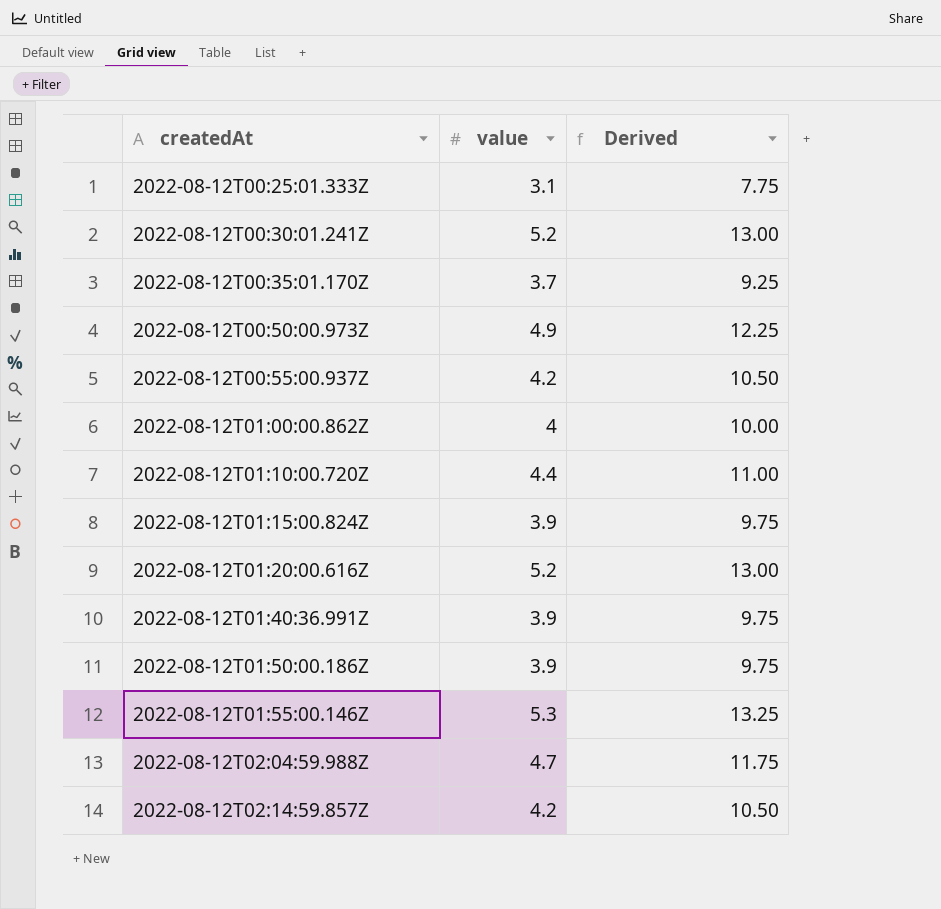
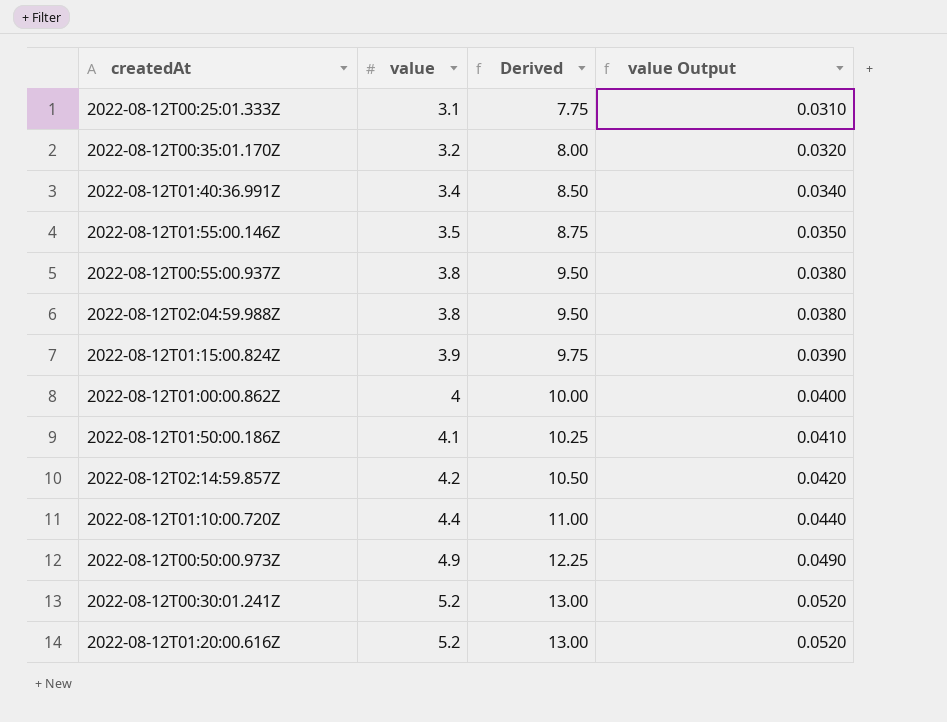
row order: createdAt ascending -> value ascending
column value Output | formula: none -> [value] * 0.01
2022-08-12T00:35:01.170Z | value: 3.7 -> 3.2
2022-08-12T00:35:01.170Z | Derived: 9.25 -> 8.00
2022-08-12T01:40:36.991Z | value: 3.9 -> 3.4
2022-08-12T01:40:36.991Z | Derived: 9.75 -> 8.50
2022-08-12T01:55:00.146Z | value: 5.3 -> 3.5
2022-08-12T01:55:00.146Z | Derived: 13.25 -> 8.75
2022-08-12T00:55:00.937Z | value: 4.2 -> 3.8
2022-08-12T00:55:00.937Z | Derived: 10.50 -> 9.50
2022-08-12T02:04:59.988Z | value: 4.7 -> 3.8
2022-08-12T02:04:59.988Z | Derived: 11.75 -> 9.50
2022-08-12T01:50:00.186Z | value: 3.9 -> 4.1
2022-08-12T01:50:00.186Z | Derived: 9.75 -> 10.25

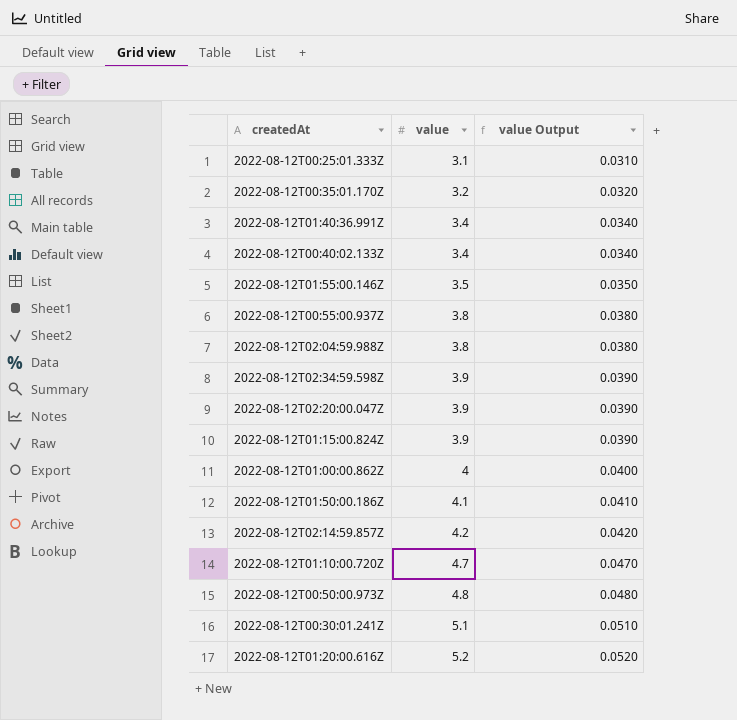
column Derived | formula: [value] * 2.5 -> none
row 2022-08-12T00:40:02.133Z: none -> 3.4 | 0.0340
row 2022-08-12T02:34:59.598Z: none -> 3.9 | 0.0390
row 2022-08-12T02:20:00.047Z: none -> 3.9 | 0.0390
2022-08-12T01:10:00.720Z | value: 4.4 -> 4.7
2022-08-12T01:10:00.720Z | value Output: 0.0440 -> 0.0470
2022-08-12T00:50:00.973Z | value: 4.9 -> 4.8
2022-08-12T00:50:00.973Z | value Output: 0.0490 -> 0.0480
2022-08-12T00:30:01.241Z | value: 5.2 -> 5.1
2022-08-12T00:30:01.241Z | value Output: 0.0520 -> 0.0510

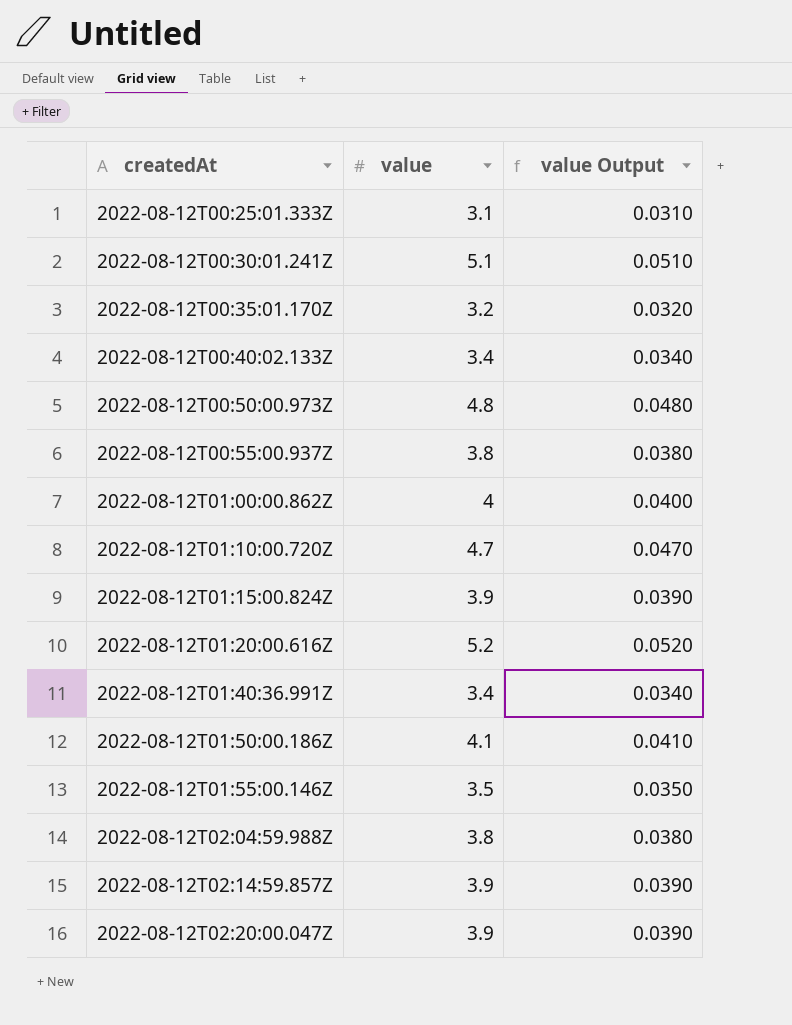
row order: value ascending -> createdAt ascending
row 2022-08-12T02:34:59.598Z: 3.9 | 0.0390 -> none
2022-08-12T02:14:59.857Z | value: 4.2 -> 3.9
2022-08-12T02:14:59.857Z | value Output: 0.0420 -> 0.0390

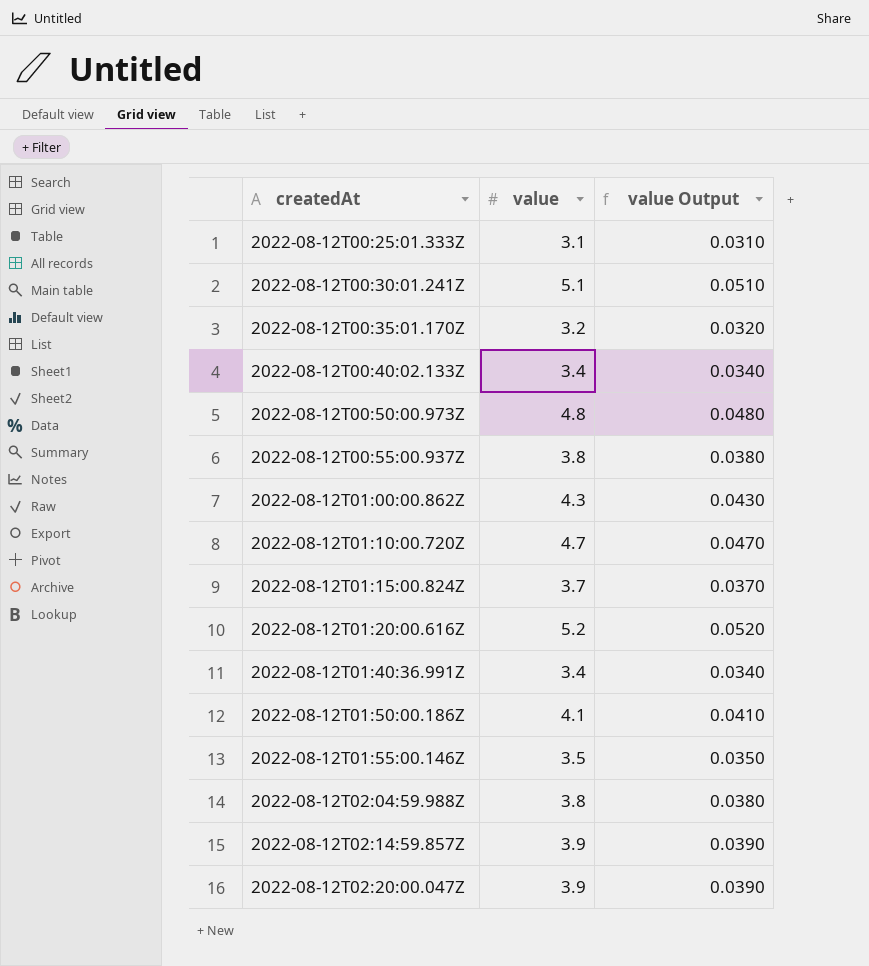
2022-08-12T01:00:00.862Z | value: 4 -> 4.3
2022-08-12T01:00:00.862Z | value Output: 0.0400 -> 0.0430
2022-08-12T01:15:00.824Z | value: 3.9 -> 3.7
2022-08-12T01:15:00.824Z | value Output: 0.0390 -> 0.0370

